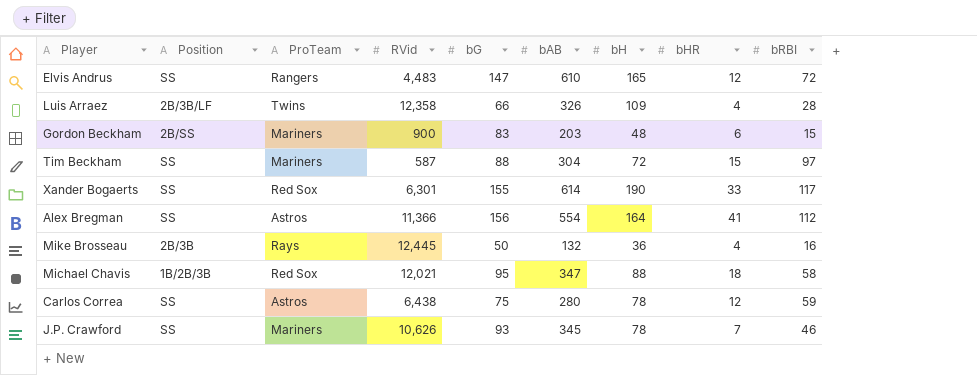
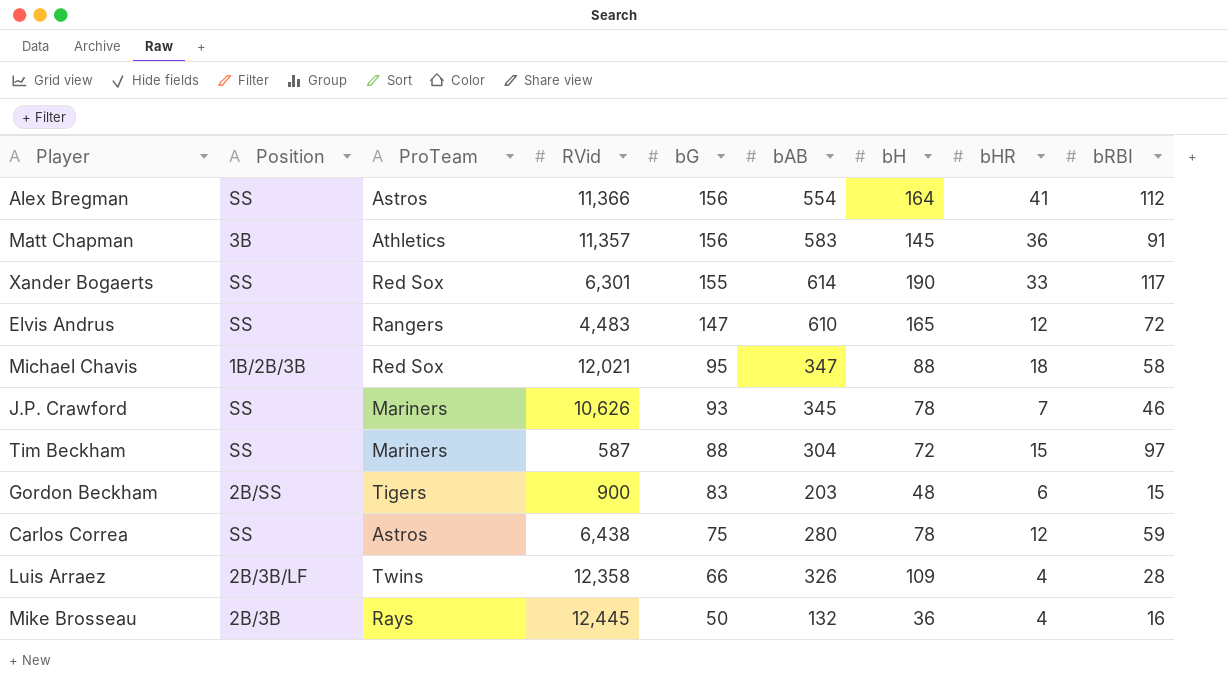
row order: none -> bG descending
row Matt Chapman: none -> 3B | Athletics | 11,357 | 156 | 583 | 145 | 36 | 91
Gordon Beckham | ProTeam: Mariners -> Tigers

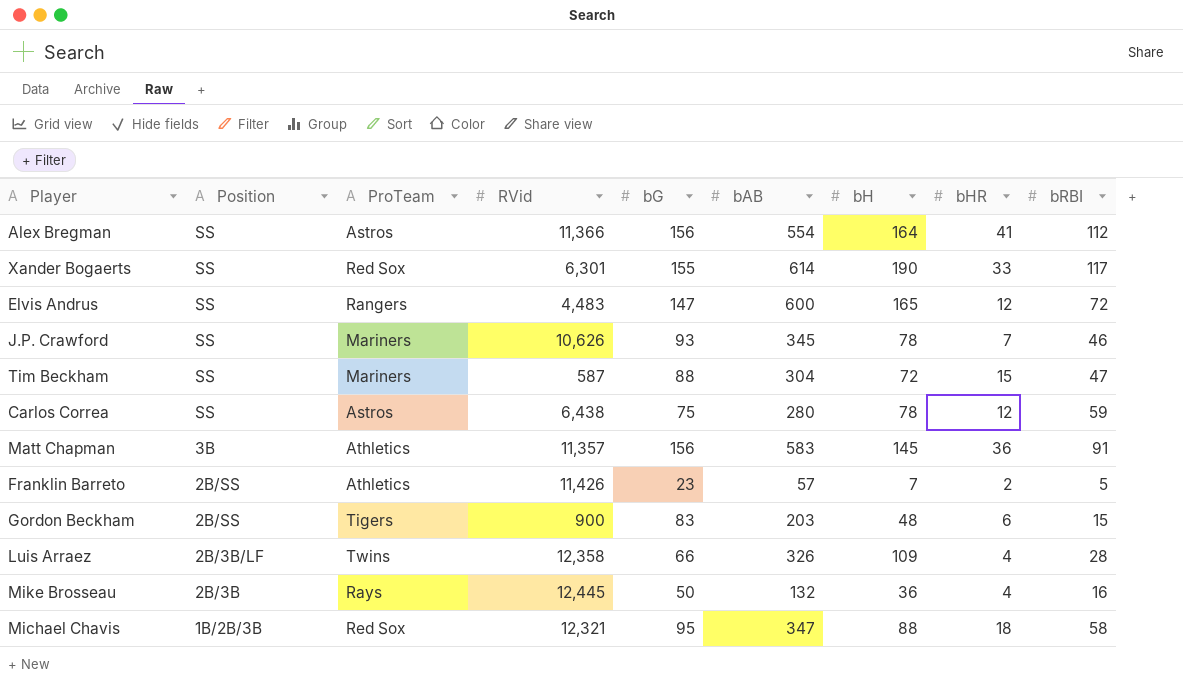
row order: bG descending -> Position descending
Elvis Andrus | bAB: 610 -> 600
Tim Beckham | bRBI: 97 -> 47
row Franklin Barreto: none -> 2B/SS | Athletics | 11,426 | 23 | 57 | 7 | 2 | 5
Michael Chavis | RVid: 12,021 -> 12,321

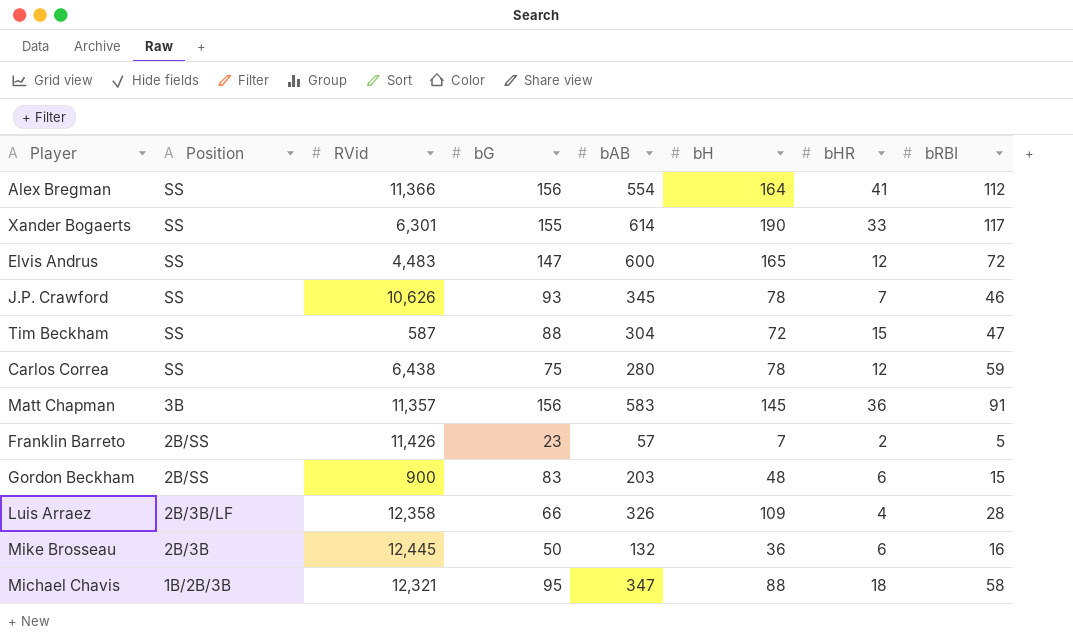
column ProTeam | position: 3 -> none
Mike Brosseau | bHR: 4 -> 6

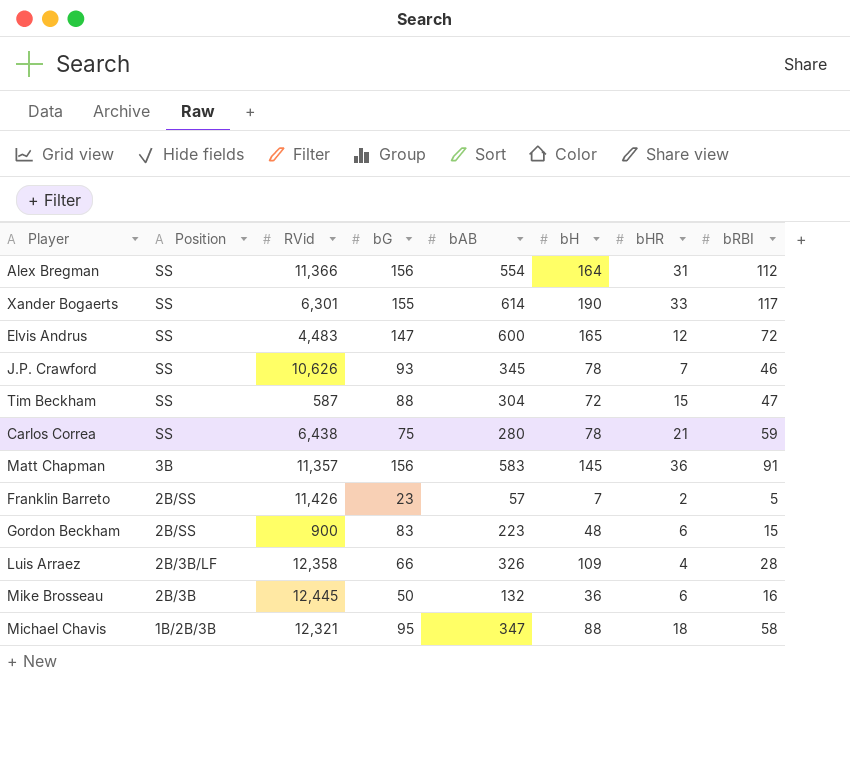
Alex Bregman | bHR: 41 -> 31
Carlos Correa | bHR: 12 -> 21
Gordon Beckham | bAB: 203 -> 223

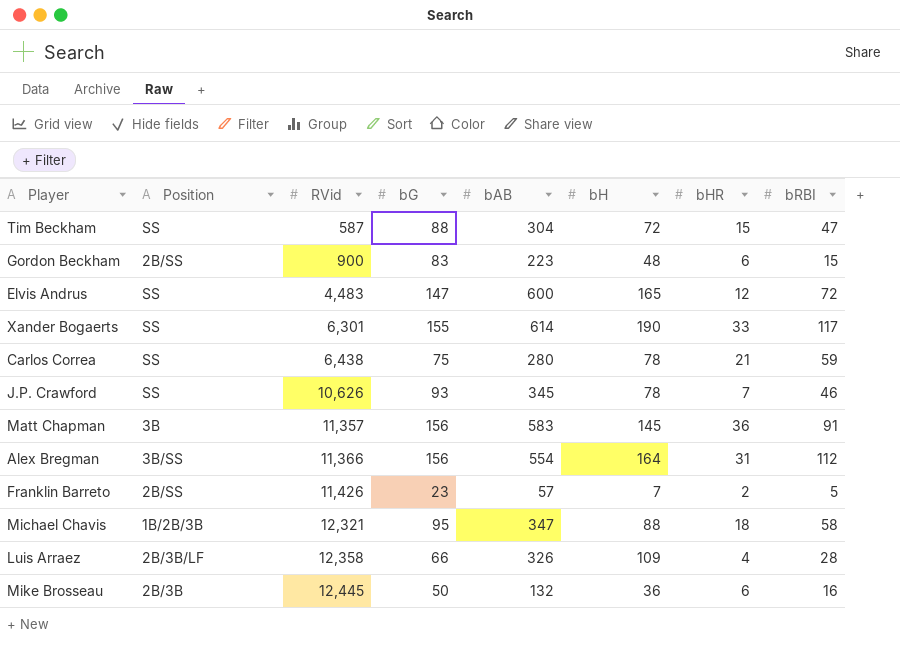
row order: Position descending -> RVid ascending
Alex Bregman | Position: SS -> 3B/SS

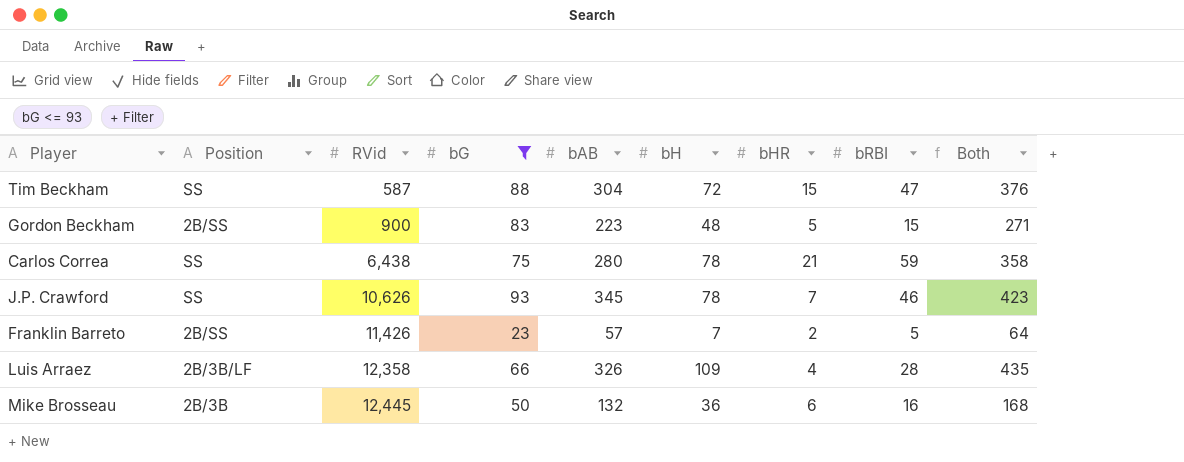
filter: none -> bG <= 93
column Both | formula: none -> [bAB] + [bH]
Gordon Beckham | bHR: 6 -> 5

